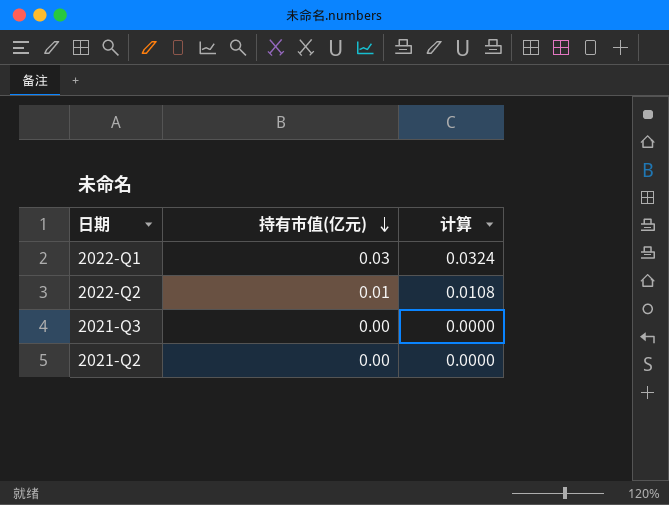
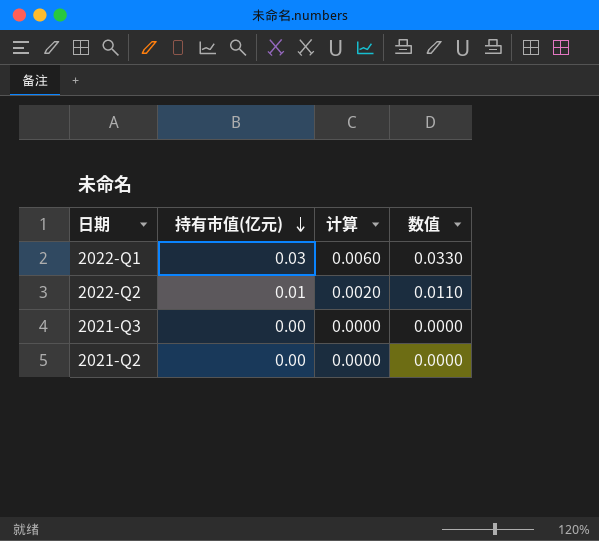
column 计算 | formula: [持有市值(亿元)] * 1.08 -> [持有市值(亿元)] * 0.2
column 数值 | formula: none -> [持有市值(亿元)] * 1.1

